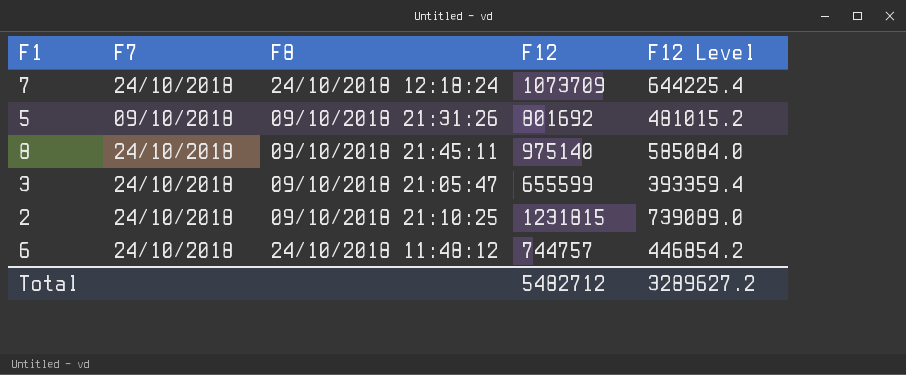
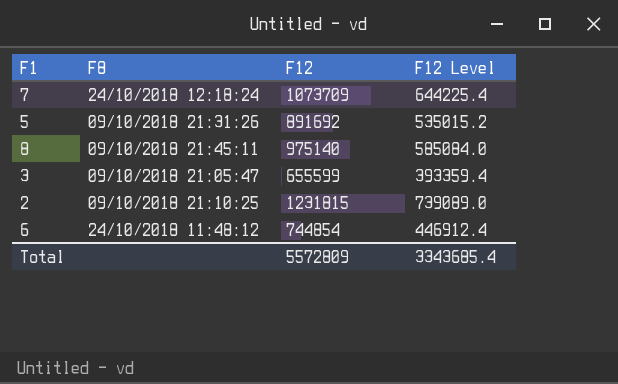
column F7 | position: 2 -> none
5 | F12: 801692 -> 891692
5 | F12 Level: 481015.2 -> 535015.2
6 | F12: 744757 -> 744854
6 | F12 Level: 446854.2 -> 446912.4
Total | F12: 5482712 -> 5572809
Total | F12 Level: 3289627.2 -> 3343685.4

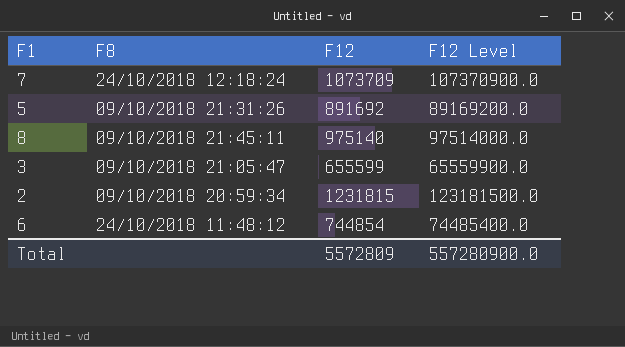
column F12 Level | formula: [F12] * 0.6 -> [F12] * 100
2 | F8: 09/10/2018 21:10:25 -> 09/10/2018 20:59:34
Total | F12 Level: 3343685.4 -> 557280900.0

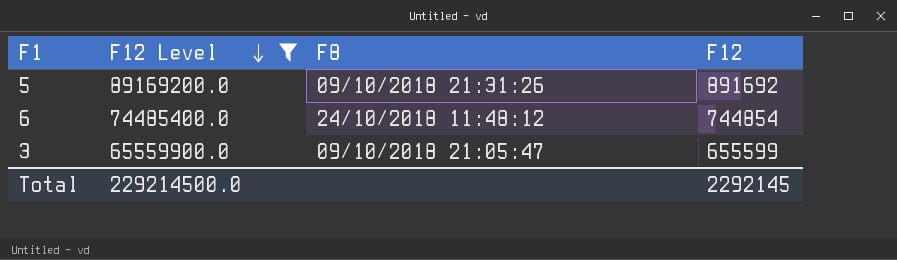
filter: none -> F12 Level <= 89169200.0
row order: none -> F12 Level descending
column F12 Level | position: 4 -> 2
Total | F12 Level: 557280900.0 -> 229214500.0
Total | F12: 5572809 -> 2292145

